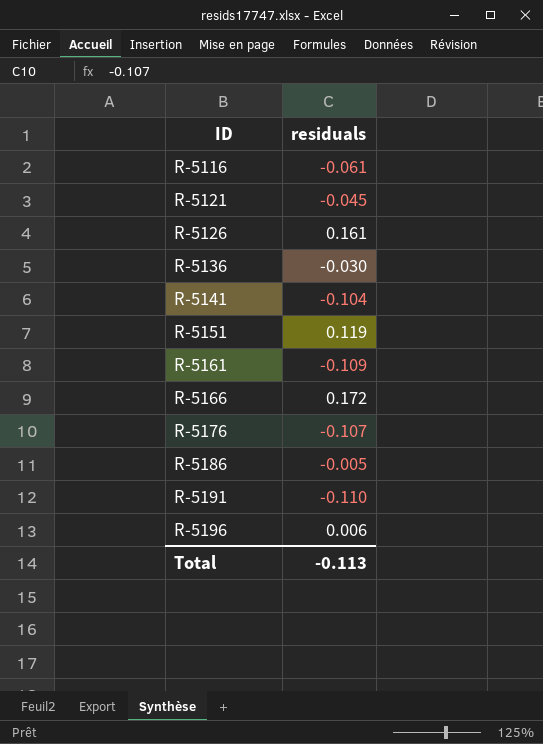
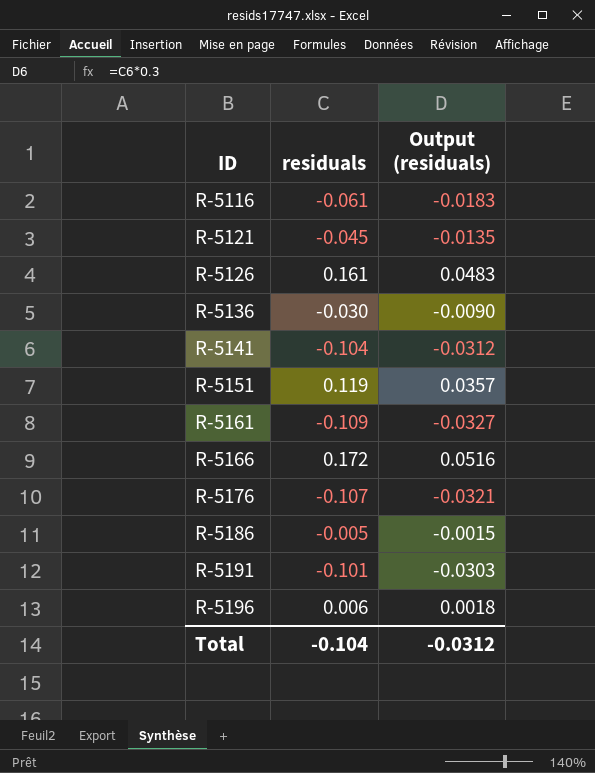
column Output (residuals) | formula: none -> [residuals] * 0.3
R-5191 | residuals: -0.110 -> -0.101
Total | residuals: -0.113 -> -0.104

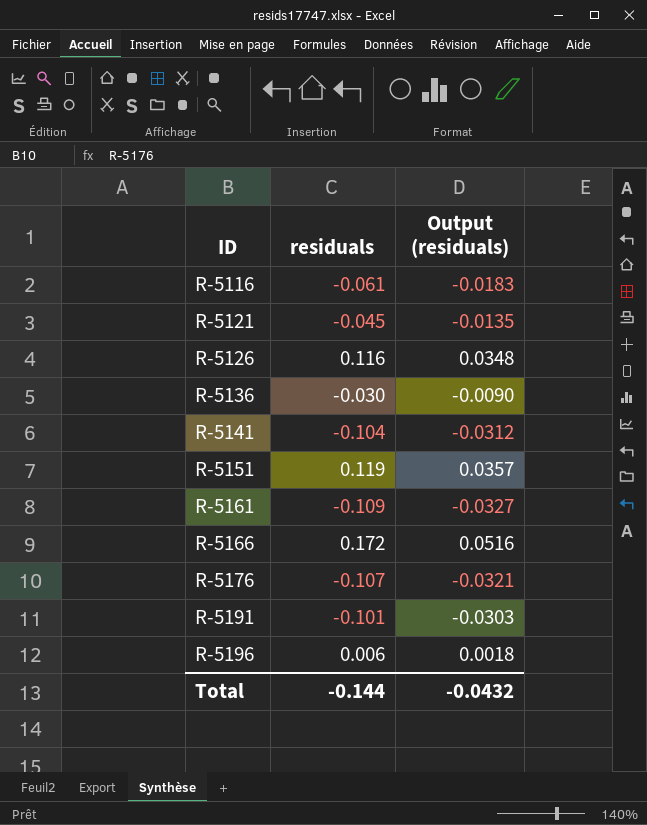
row R-5186: -0.005 | -0.0015 -> none
R-5126 | residuals: 0.161 -> 0.116
R-5126 | Output (residuals): 0.0483 -> 0.0348
Total | residuals: -0.104 -> -0.144
Total | Output (residuals): -0.0312 -> -0.0432

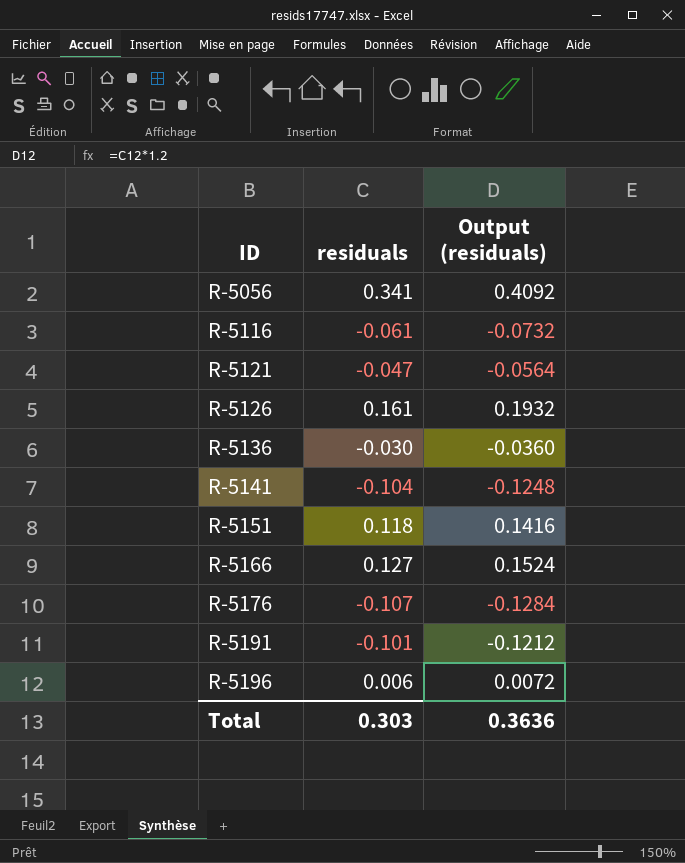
column Output (residuals) | formula: [residuals] * 0.3 -> [residuals] * 1.2
row R-5161: -0.109 | -0.0327 -> none
row R-5056: none -> 0.341 | 0.4092
R-5121 | residuals: -0.045 -> -0.047
R-5126 | residuals: 0.116 -> 0.161
R-5151 | residuals: 0.119 -> 0.118
R-5166 | residuals: 0.172 -> 0.127
Total | residuals: -0.144 -> 0.303
Total | Output (residuals): -0.0432 -> 0.3636

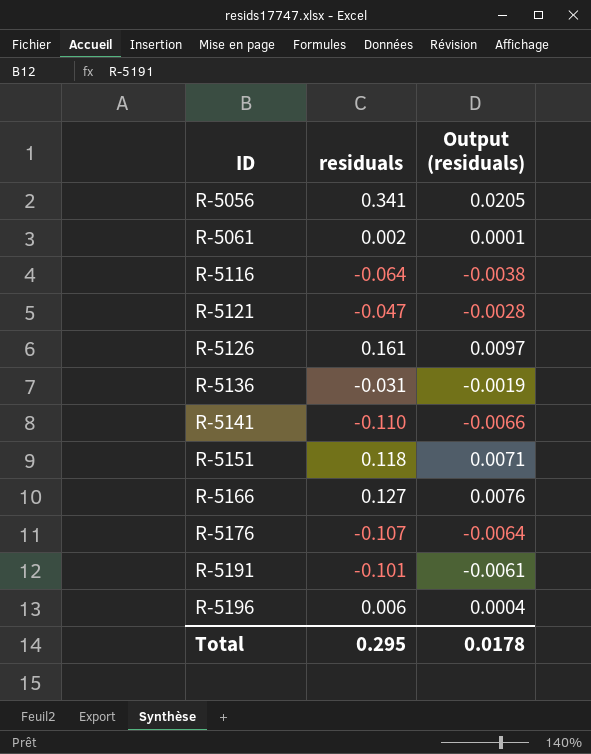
column Output (residuals) | formula: [residuals] * 1.2 -> [residuals] * 0.06
row R-5061: none -> 0.002 | 0.0001
R-5116 | residuals: -0.061 -> -0.064
R-5136 | residuals: -0.030 -> -0.031
R-5141 | residuals: -0.104 -> -0.110
Total | residuals: 0.303 -> 0.295
Total | Output (residuals): 0.3636 -> 0.0178

